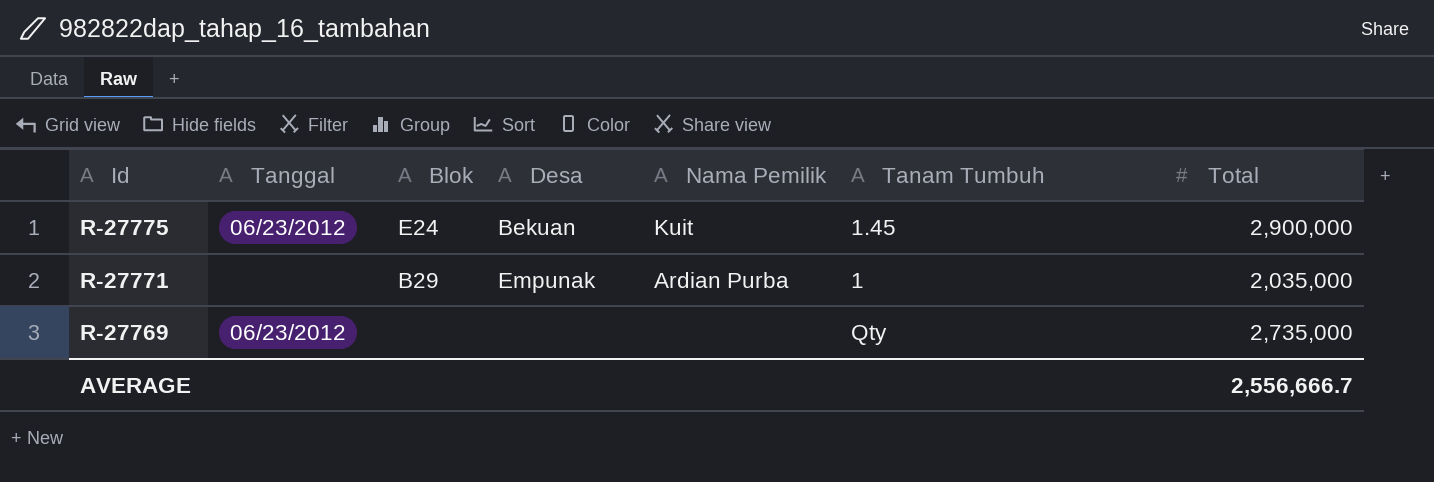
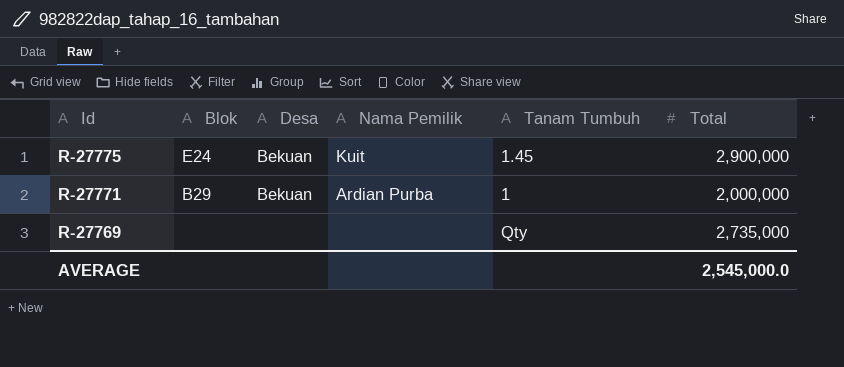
column Tanggal | position: 2 -> none
R-27771 | Desa: Empunak -> Bekuan
R-27771 | Total: 2,035,000 -> 2,000,000
AVERAGE | Total: 2,556,666.7 -> 2,545,000.0

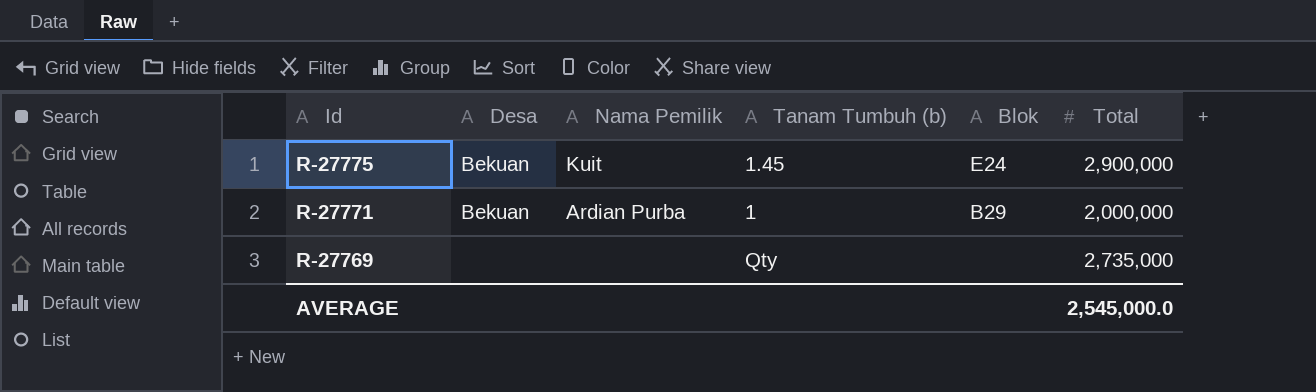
column name: Tanam Tumbuh -> Tanam Tumbuh (b)
column Blok | position: 2 -> 5

